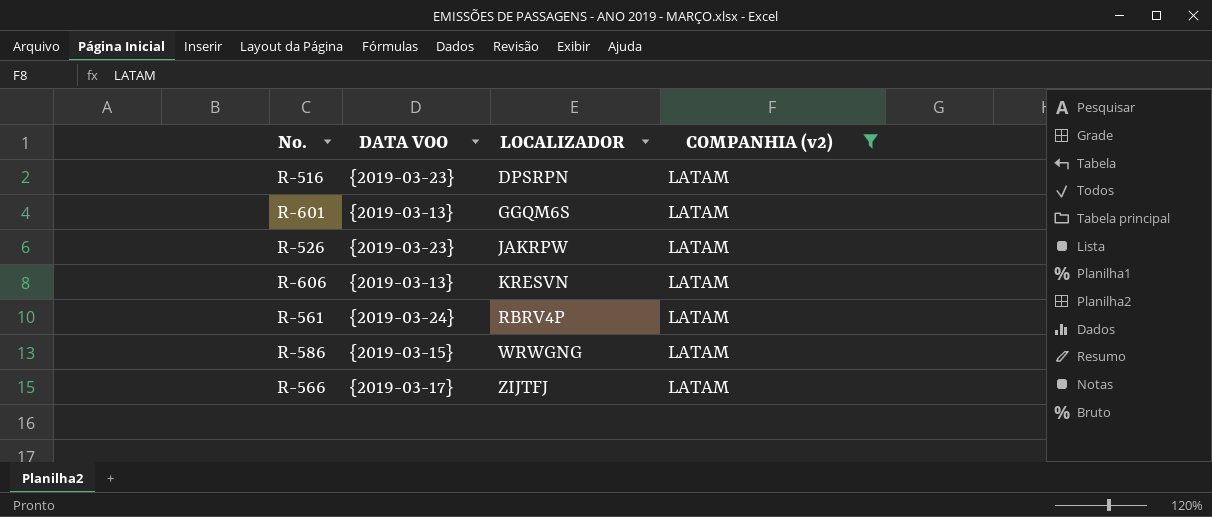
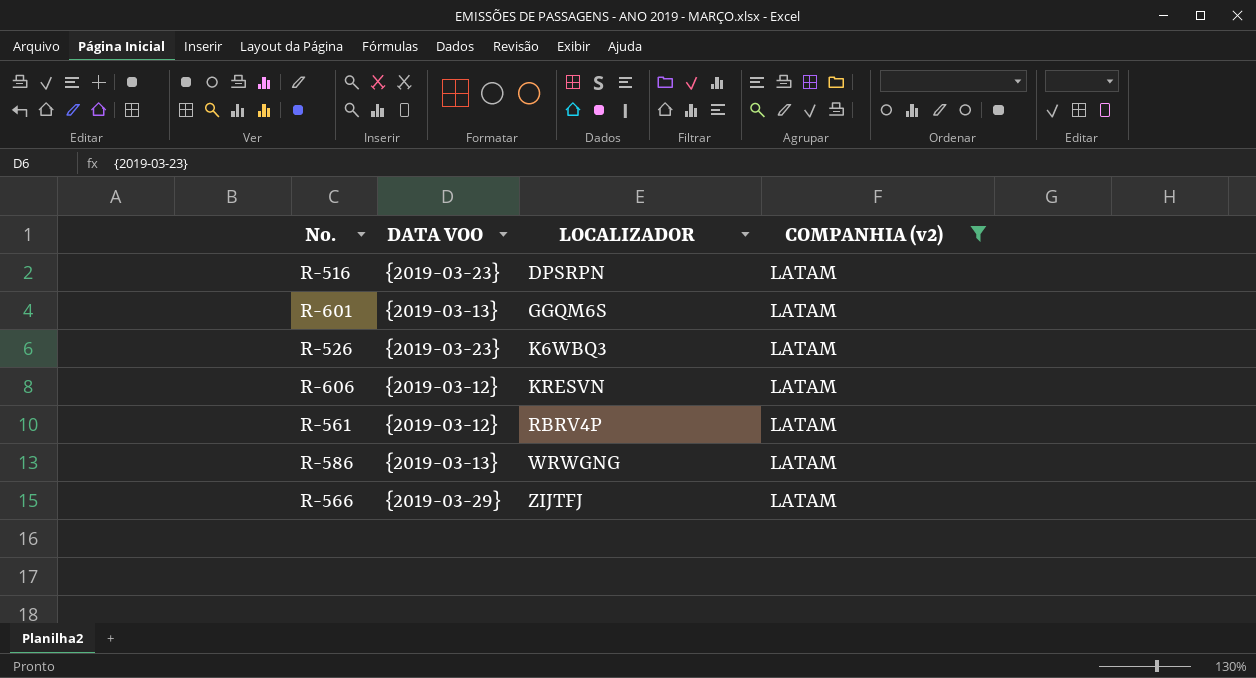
R-526 | LOCALIZADOR: JAKRPW -> K6WBQ3
R-606 | DATA VOO: {2019-03-13} -> {2019-03-12}
R-561 | DATA VOO: {2019-03-24} -> {2019-03-12}
R-586 | DATA VOO: {2019-03-15} -> {2019-03-13}
R-566 | DATA VOO: {2019-03-17} -> {2019-03-29}

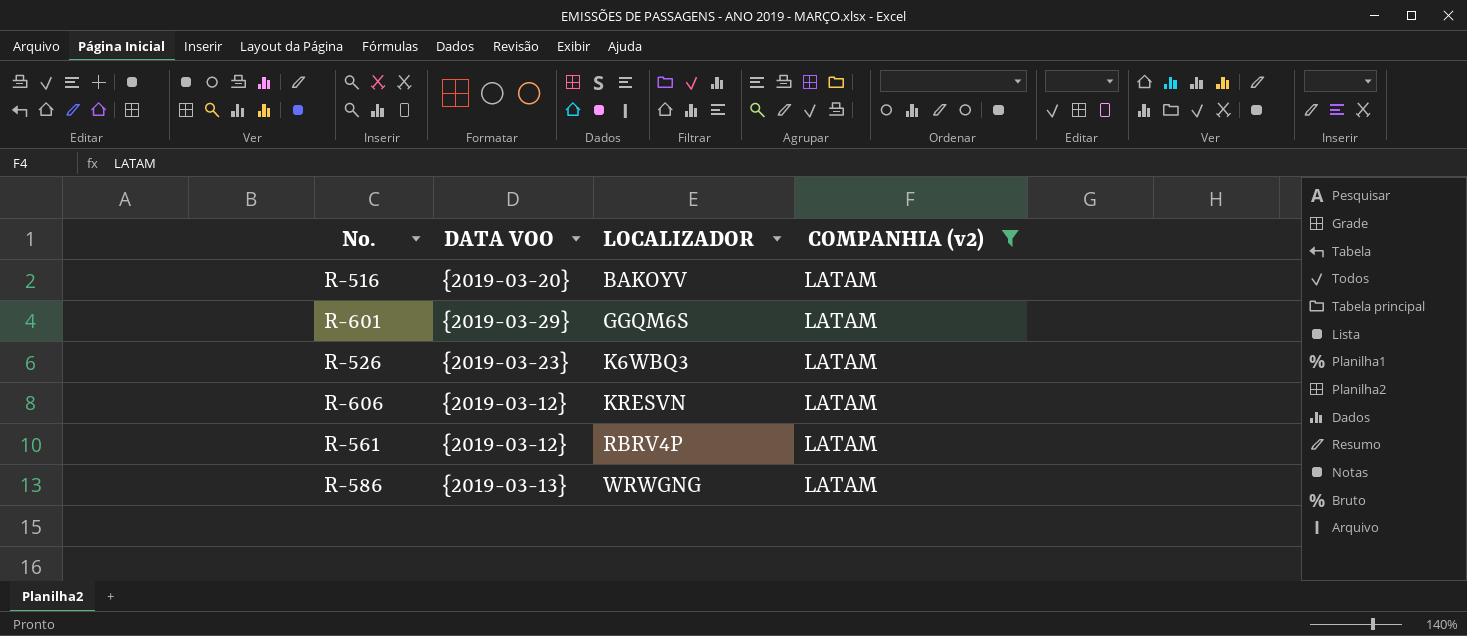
row R-566: {2019-03-29} | ZIJTFJ | LATAM -> none
R-516 | DATA VOO: {2019-03-23} -> {2019-03-20}
R-516 | LOCALIZADOR: DPSRPN -> BAKOYV
R-601 | DATA VOO: {2019-03-13} -> {2019-03-29}

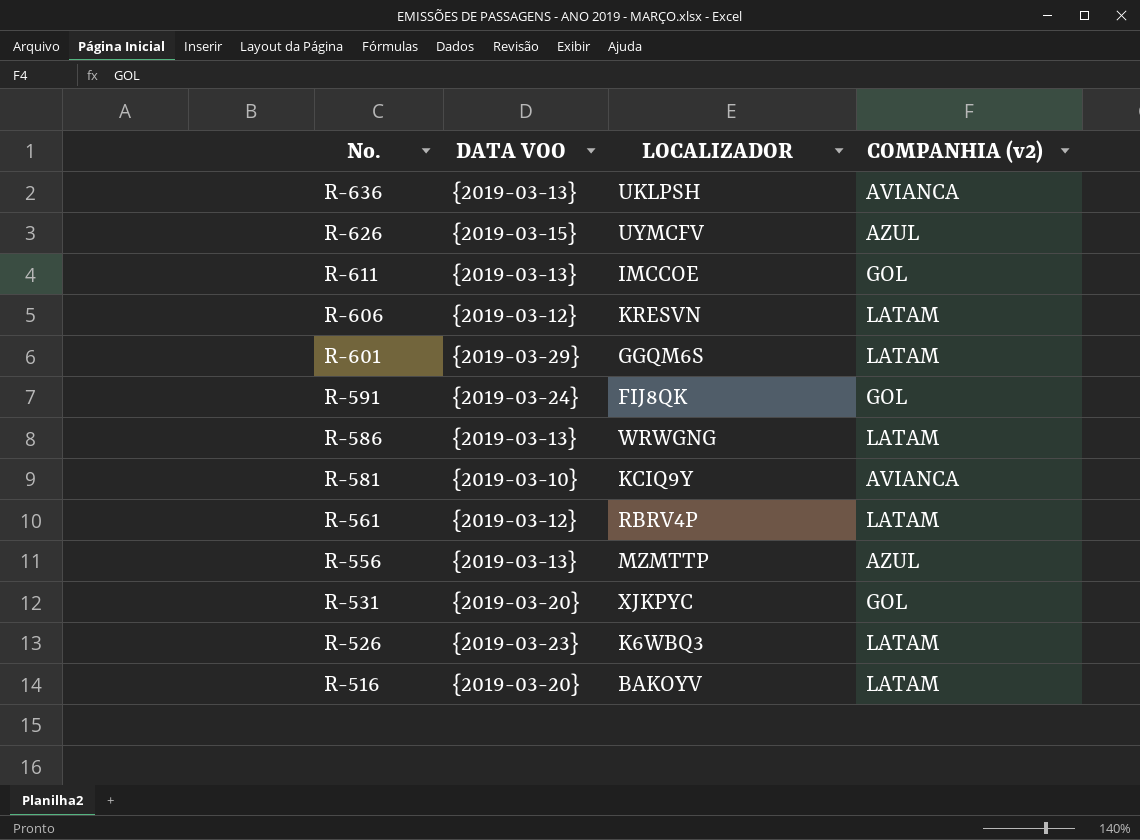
filter: COMPANHIA (v2) = LATAM -> none
row order: LOCALIZADOR ascending -> No. descending

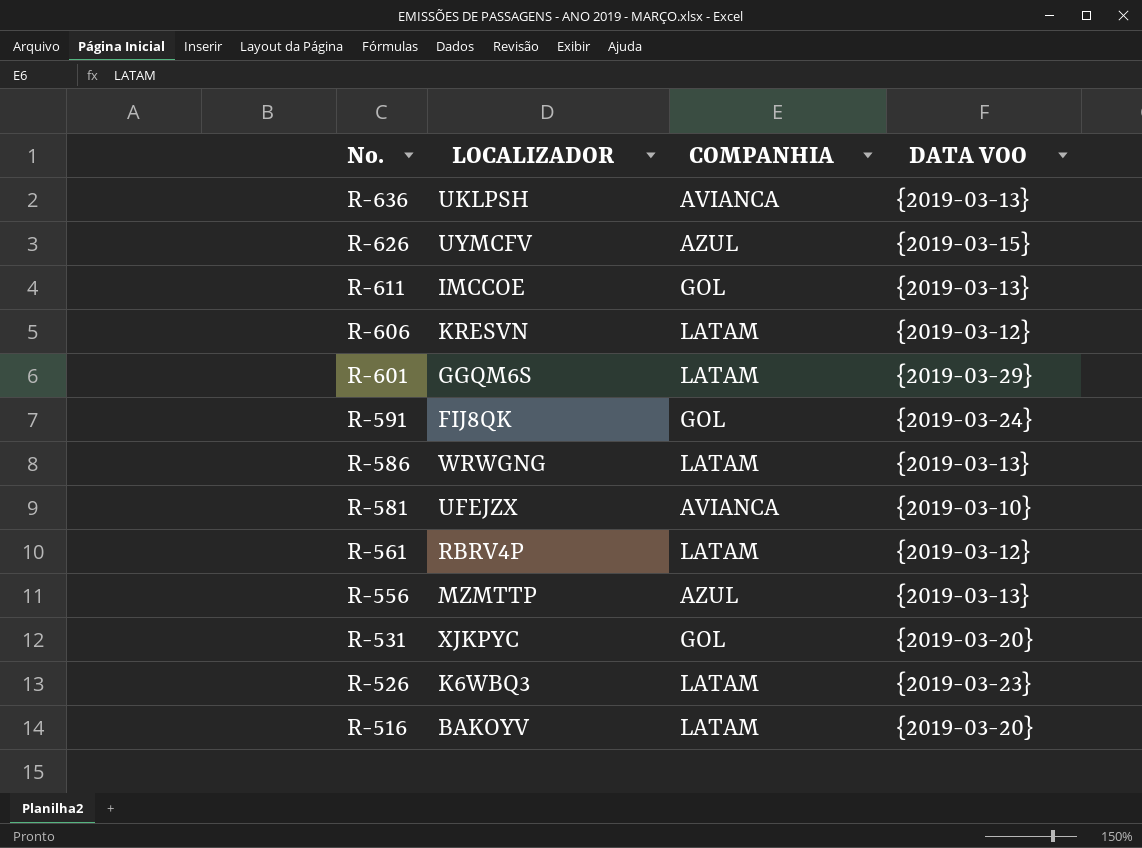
column name: COMPANHIA (v2) -> COMPANHIA
column DATA VOO | position: 2 -> 4
R-581 | LOCALIZADOR: KCIQ9Y -> UFEJZX

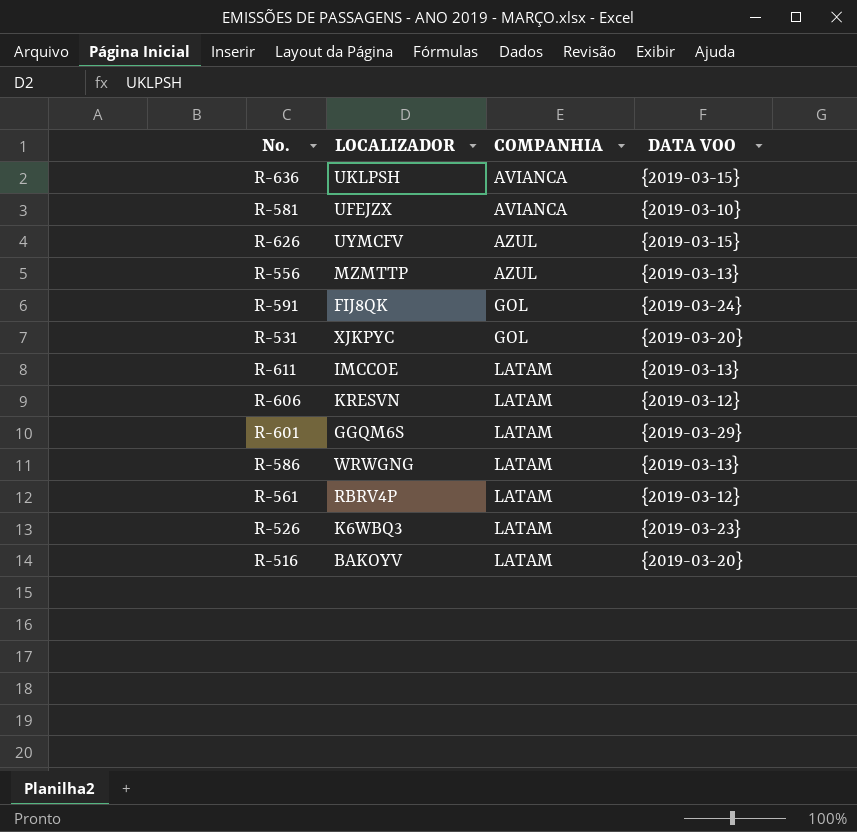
row order: No. descending -> COMPANHIA ascending
R-636 | DATA VOO: {2019-03-13} -> {2019-03-15}
R-611 | COMPANHIA: GOL -> LATAM

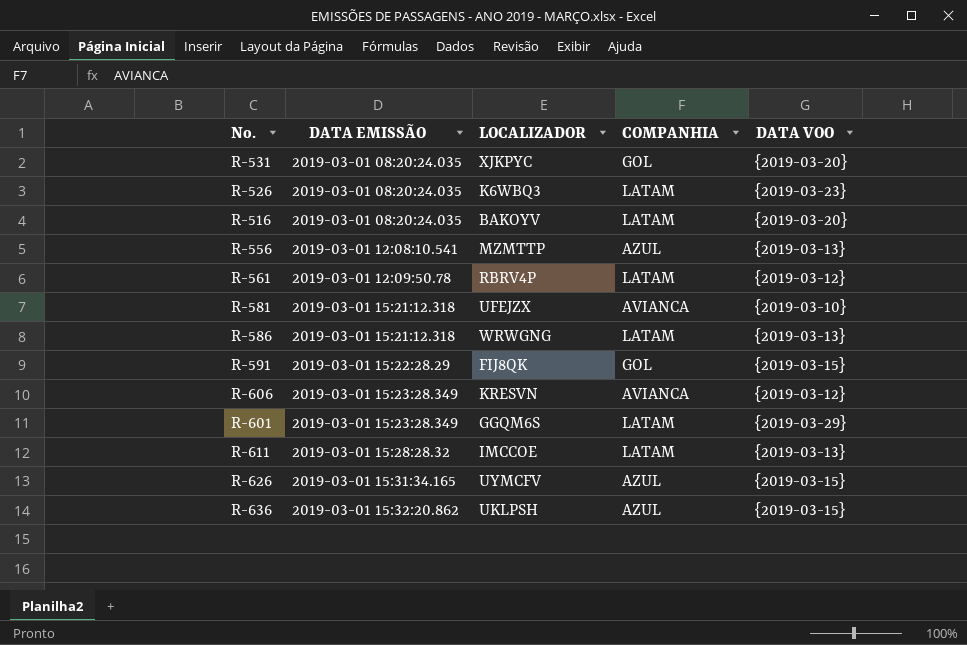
row order: COMPANHIA ascending -> DATA EMISSÃO ascending
column DATA EMISSÃO | position: none -> 2
R-591 | DATA VOO: {2019-03-24} -> {2019-03-15}
R-606 | COMPANHIA: LATAM -> AVIANCA
R-636 | COMPANHIA: AVIANCA -> AZUL

